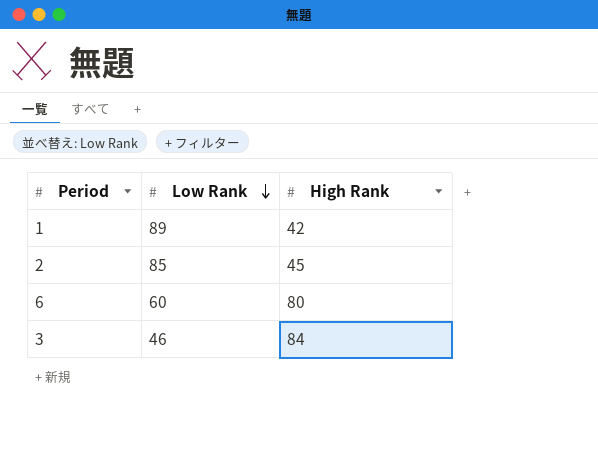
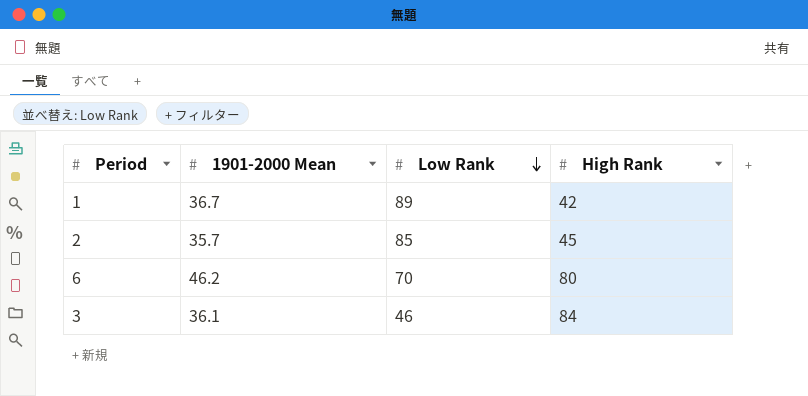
column 1901-2000 Mean | position: none -> 2
6 | Low Rank: 60 -> 70

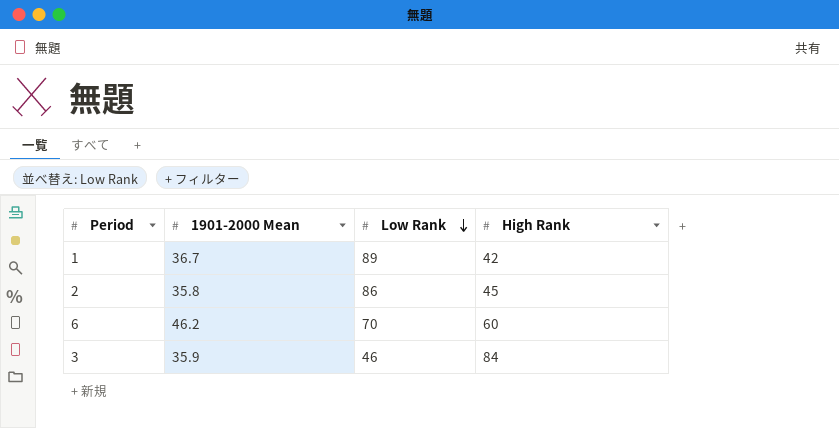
2 | 1901-2000 Mean: 35.7 -> 35.8
2 | Low Rank: 85 -> 86
6 | High Rank: 80 -> 60
3 | 1901-2000 Mean: 36.1 -> 35.9

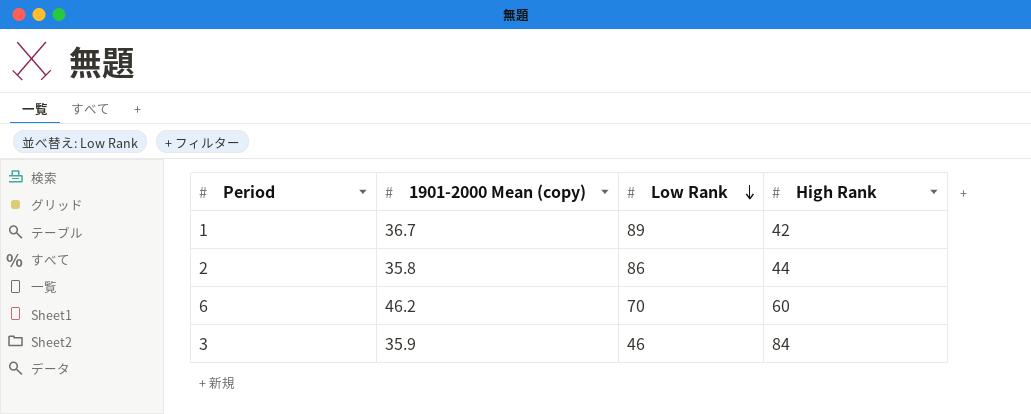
column name: 1901-2000 Mean -> 1901-2000 Mean (copy)
2 | High Rank: 45 -> 44

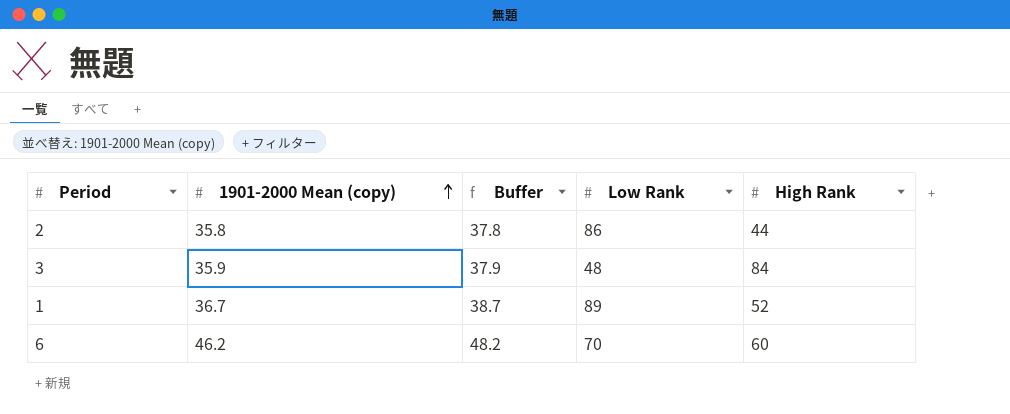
row order: Low Rank descending -> 1901-2000 Mean (copy) ascending
column Buffer | formula: none -> [1901-2000 Mean (copy)] + 2
3 | Low Rank: 46 -> 48
1 | High Rank: 42 -> 52

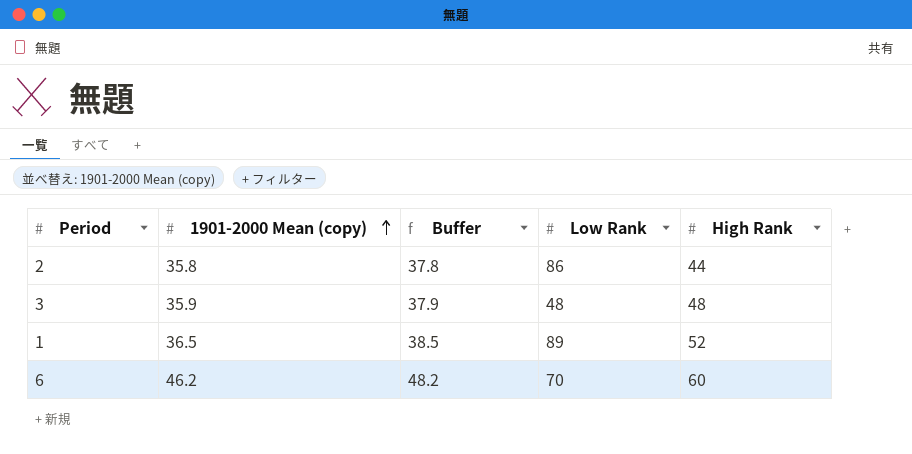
3 | High Rank: 84 -> 48
1 | 1901-2000 Mean (copy): 36.7 -> 36.5
1 | Buffer: 38.7 -> 38.5

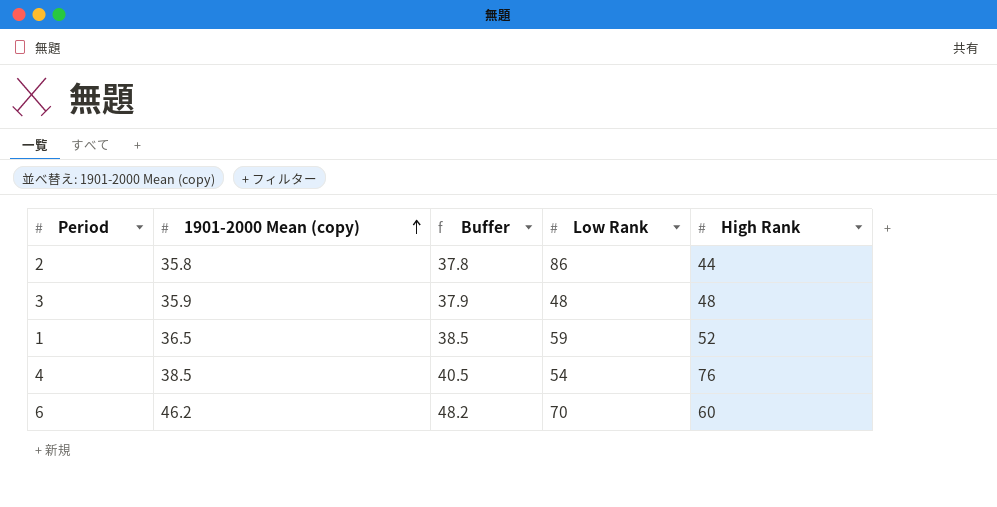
1 | Low Rank: 89 -> 59
row 4: none -> 38.5 | 40.5 | 54 | 76

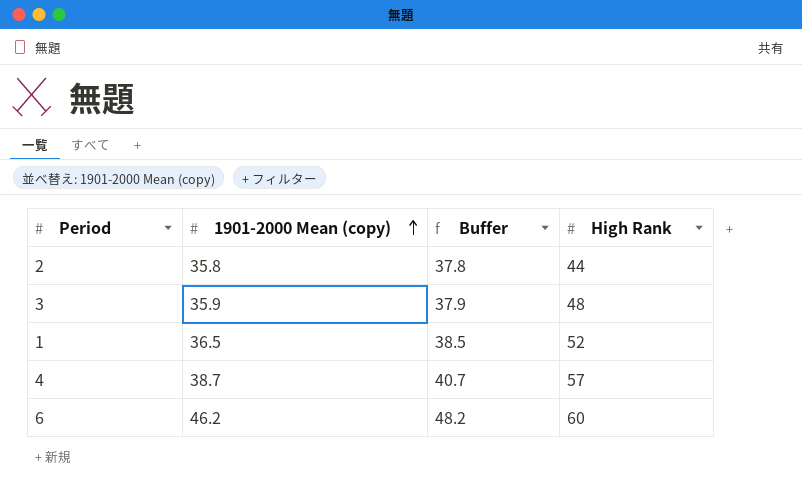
column Low Rank | position: 4 -> none
4 | 1901-2000 Mean (copy): 38.5 -> 38.7
4 | Buffer: 40.5 -> 40.7
4 | High Rank: 76 -> 57

